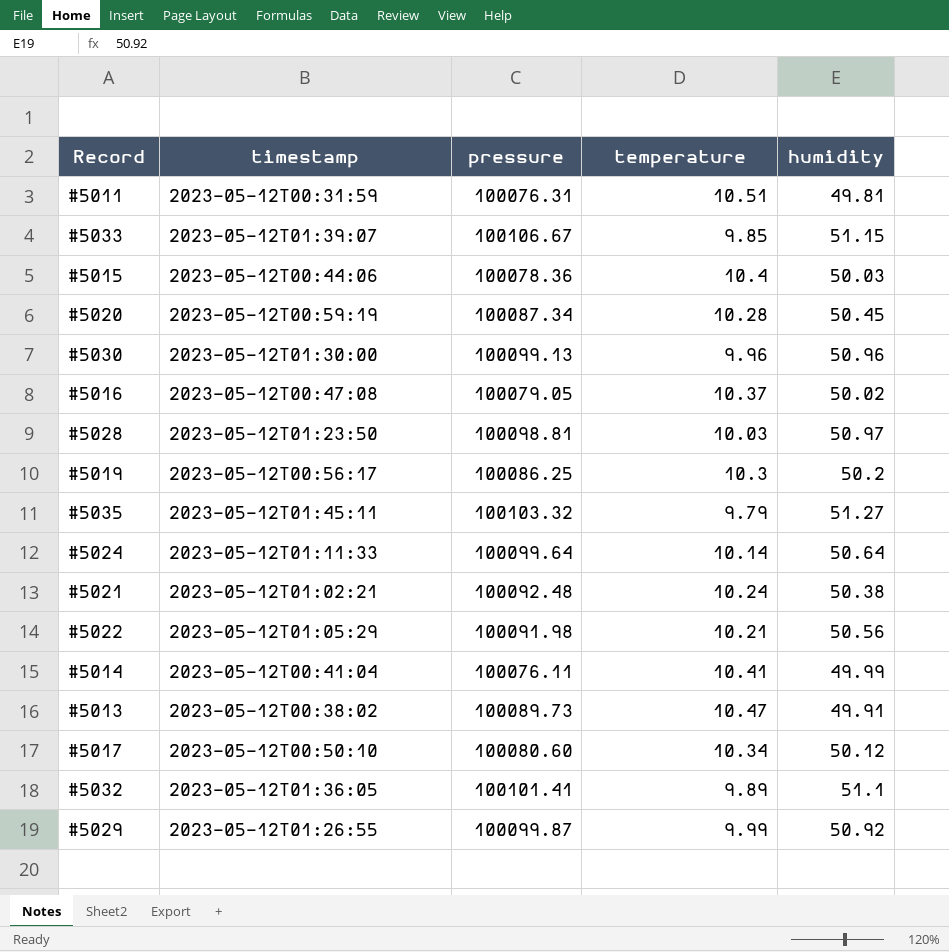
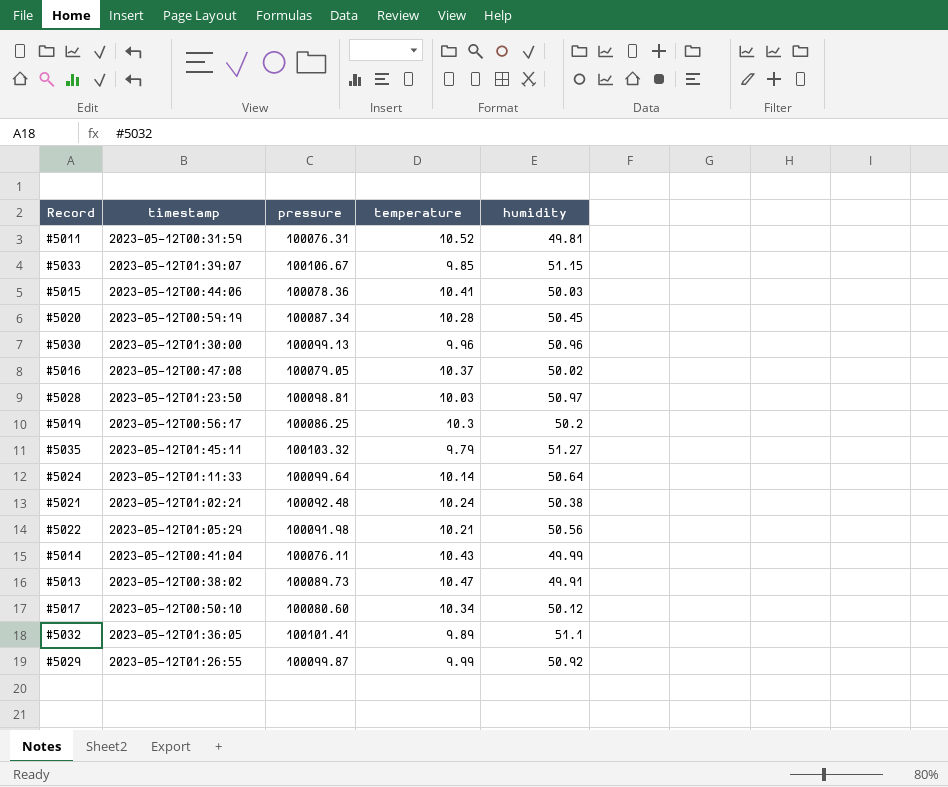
#5011 | temperature: 10.51 -> 10.52
#5015 | temperature: 10.4 -> 10.41
#5014 | temperature: 10.41 -> 10.43

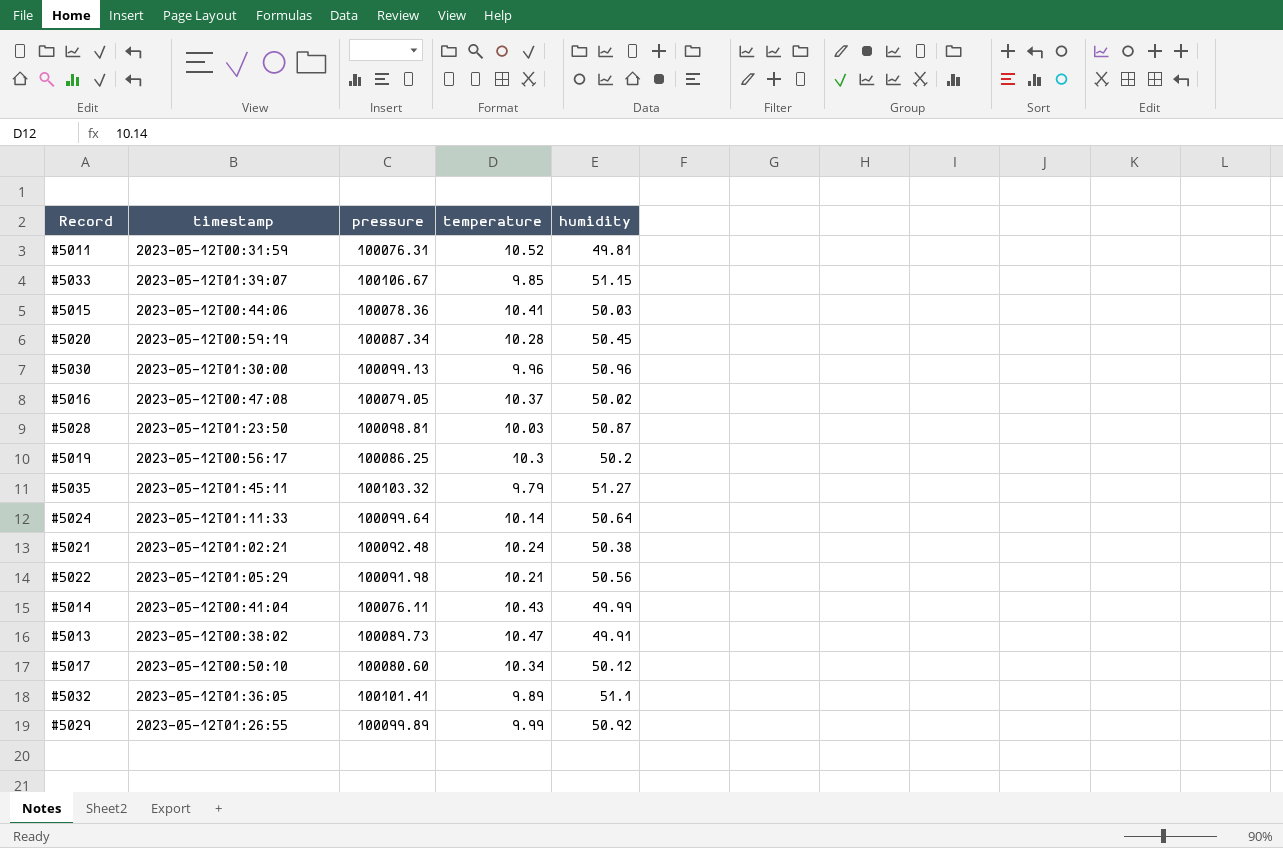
#5028 | humidity: 50.97 -> 50.87
#5029 | pressure: 100099.87 -> 100099.89

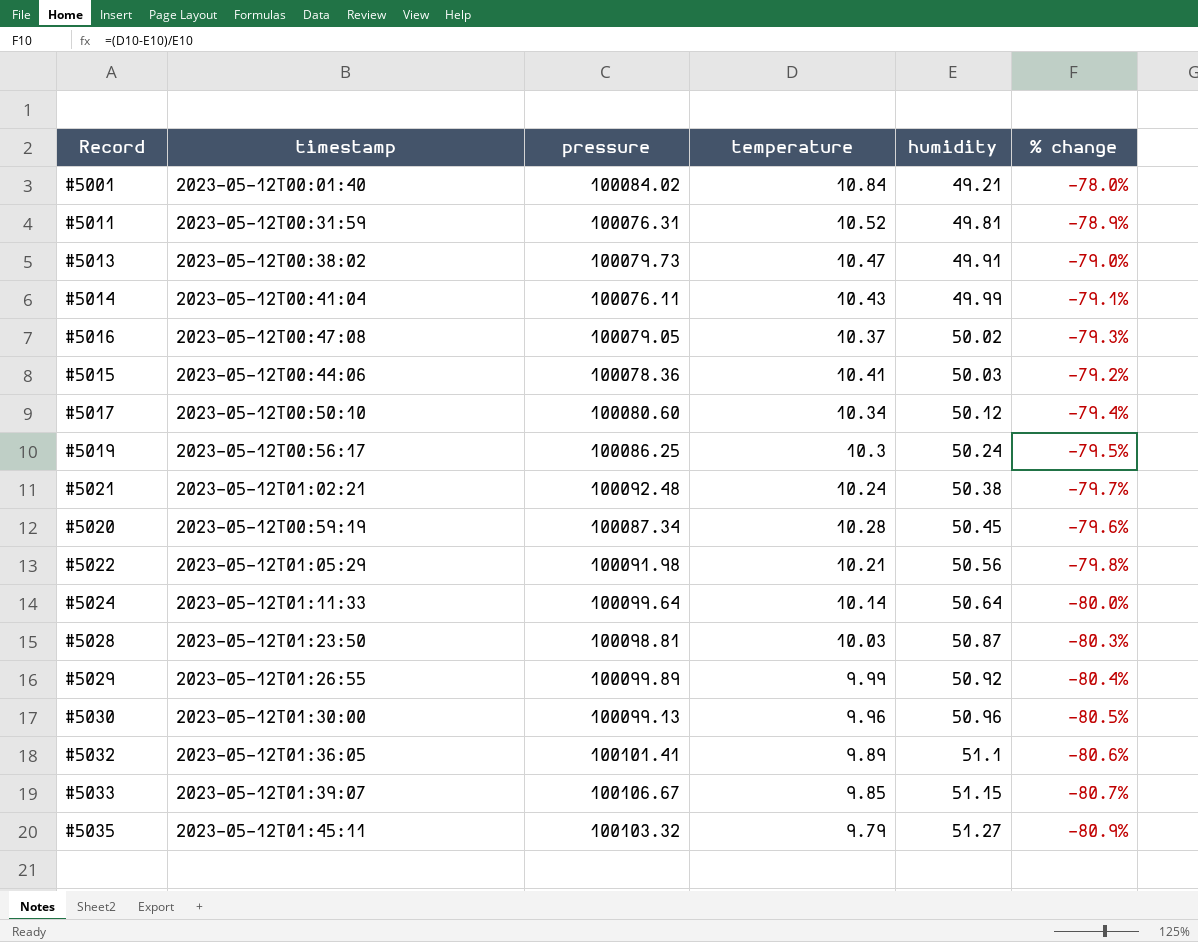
row order: none -> humidity ascending
column % change | formula: none -> ([temperature] - [humidity]) / [humidity]
row #5001: none -> 2023-05-12T00:01:40 | 100084.02 | 10.84 | 49.21 | -78.0%
#5013 | pressure: 100089.73 -> 100079.73
#5019 | humidity: 50.2 -> 50.24

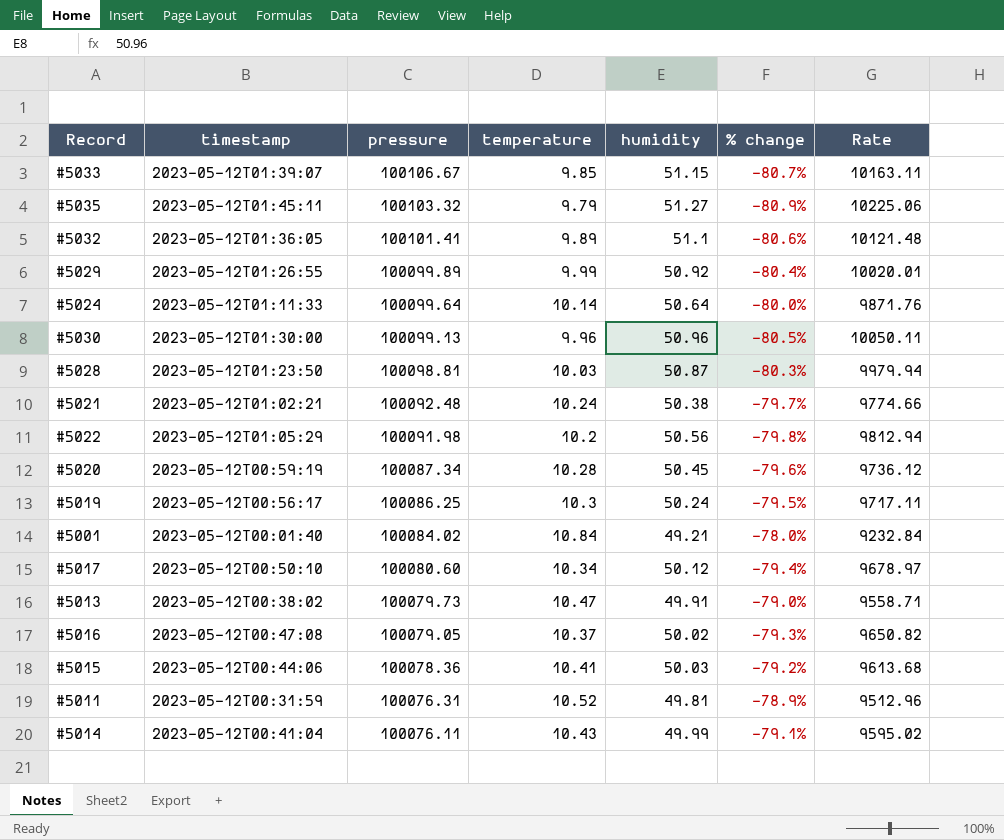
row order: humidity ascending -> pressure descending
column Rate | formula: none -> [pressure] / [temperature]
#5022 | temperature: 10.21 -> 10.2

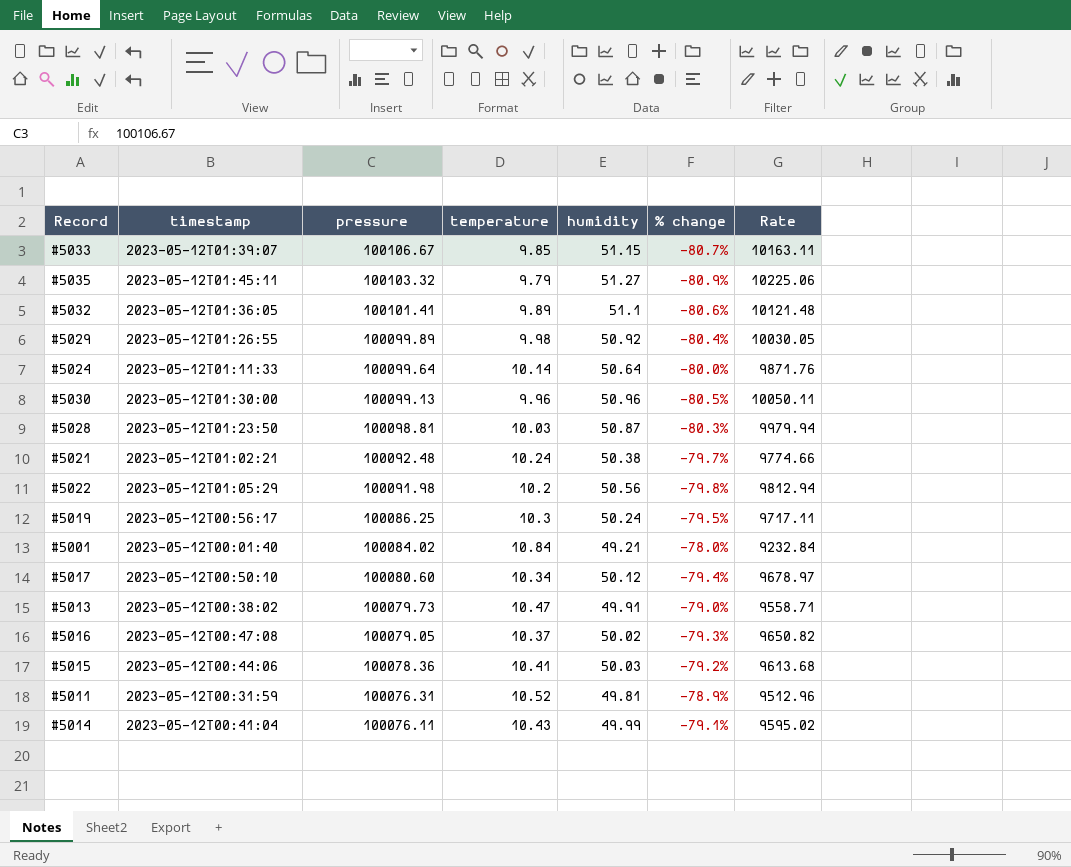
row #5020: 2023-05-12T00:59:19 | 100087.34 | 10.28 | 50.45 | -79.6% | 9736.12 -> none
#5029 | temperature: 9.99 -> 9.98
#5029 | Rate: 10020.01 -> 10030.05

